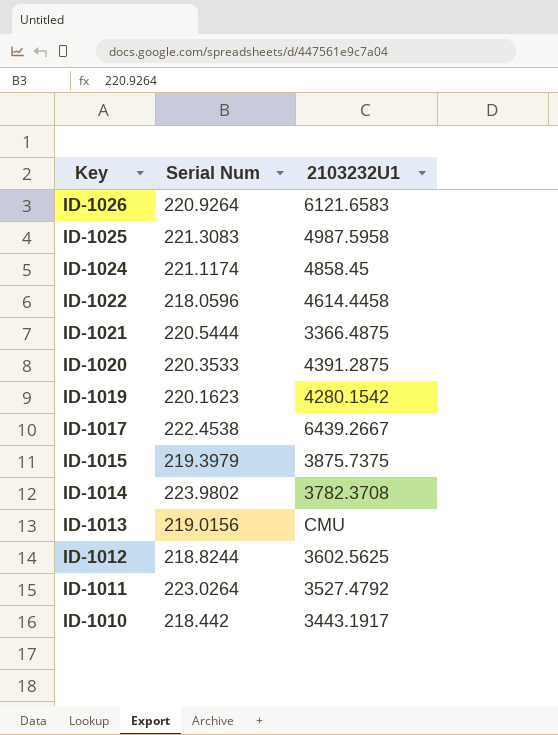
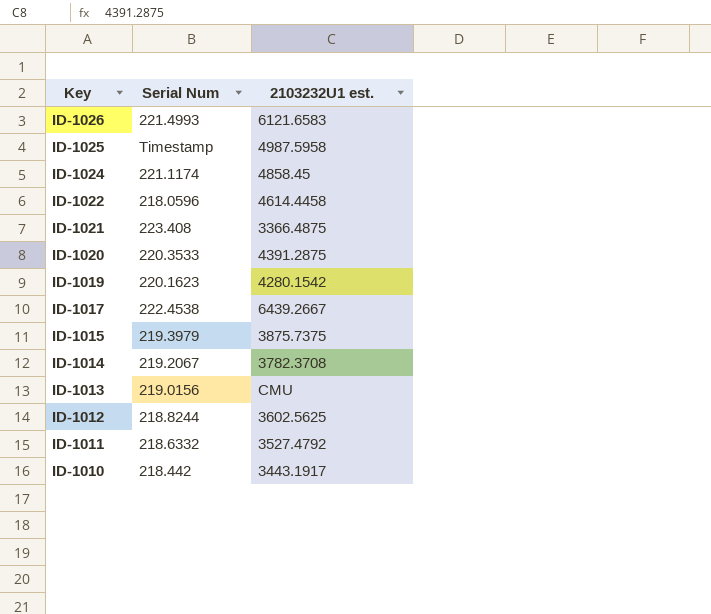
column name: 2103232U1 -> 2103232U1 est.
ID-1026 | Serial Num: 220.9264 -> 221.4993
ID-1025 | Serial Num: 221.3083 -> Timestamp
ID-1021 | Serial Num: 220.5444 -> 223.408
ID-1014 | Serial Num: 223.9802 -> 219.2067
ID-1011 | Serial Num: 223.0264 -> 218.6332

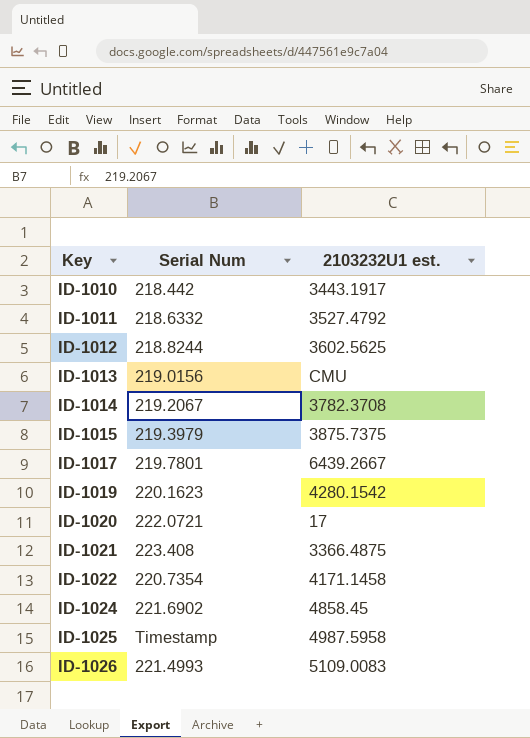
row order: Key descending -> Key ascending
ID-1017 | Serial Num: 222.4538 -> 219.7801
ID-1020 | Serial Num: 220.3533 -> 222.0721
ID-1020 | 2103232U1 est.: 4391.2875 -> 17
ID-1022 | Serial Num: 218.0596 -> 220.7354
ID-1022 | 2103232U1 est.: 4614.4458 -> 4171.1458
ID-1024 | Serial Num: 221.1174 -> 221.6902
ID-1026 | 2103232U1 est.: 6121.6583 -> 5109.0083

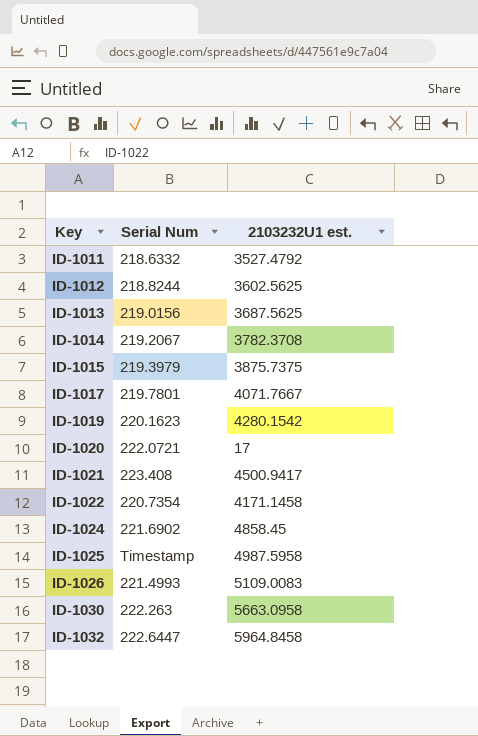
row ID-1010: 218.442 | 3443.1917 -> none
ID-1013 | 2103232U1 est.: CMU -> 3687.5625
ID-1017 | 2103232U1 est.: 6439.2667 -> 4071.7667
ID-1021 | 2103232U1 est.: 3366.4875 -> 4500.9417
row ID-1030: none -> 222.263 | 5663.0958
row ID-1032: none -> 222.6447 | 5964.8458

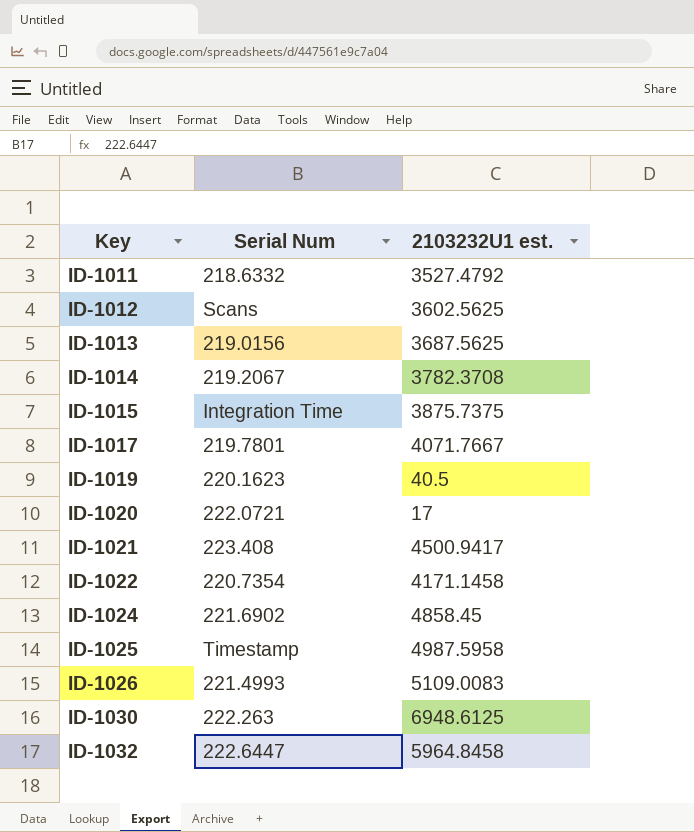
ID-1012 | Serial Num: 218.8244 -> Scans
ID-1015 | Serial Num: 219.3979 -> Integration Time
ID-1019 | 2103232U1 est.: 4280.1542 -> 40.5
ID-1030 | 2103232U1 est.: 5663.0958 -> 6948.6125

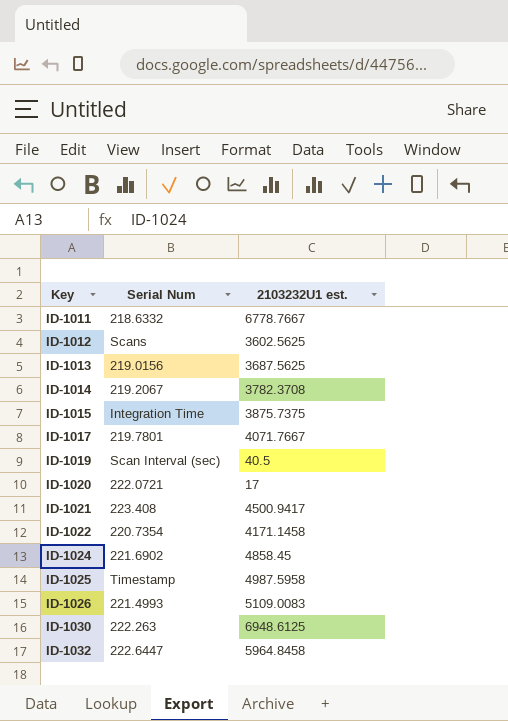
ID-1011 | 2103232U1 est.: 3527.4792 -> 6778.7667
ID-1019 | Serial Num: 220.1623 -> Scan Interval (sec)

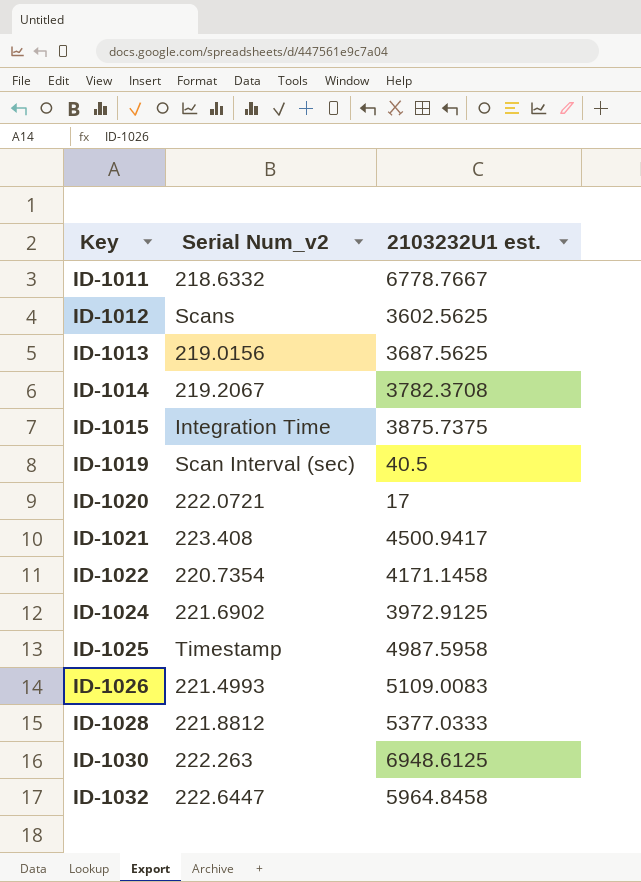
column name: Serial Num -> Serial Num_v2
row ID-1017: 219.7801 | 4071.7667 -> none
ID-1024 | 2103232U1 est.: 4858.45 -> 3972.9125
row ID-1028: none -> 221.8812 | 5377.0333

